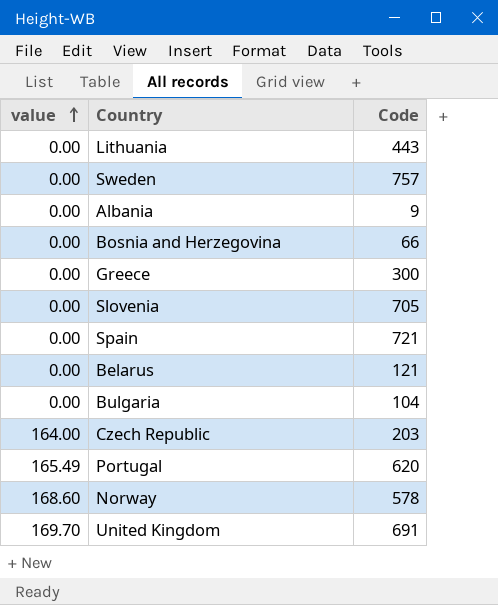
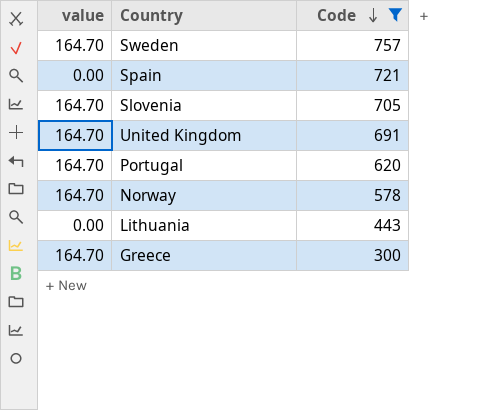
filter: none -> Code >= 300
row order: value ascending -> Code descending
Sweden | value: 0.00 -> 164.70
Slovenia | value: 0.00 -> 164.70
United Kingdom | value: 169.70 -> 164.70
Portugal | value: 165.49 -> 164.70
Norway | value: 168.60 -> 164.70
Greece | value: 0.00 -> 164.70

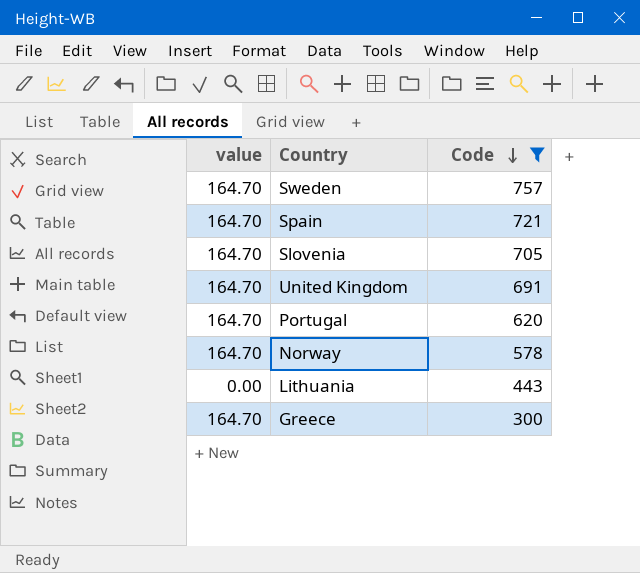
Spain | value: 0.00 -> 164.70

